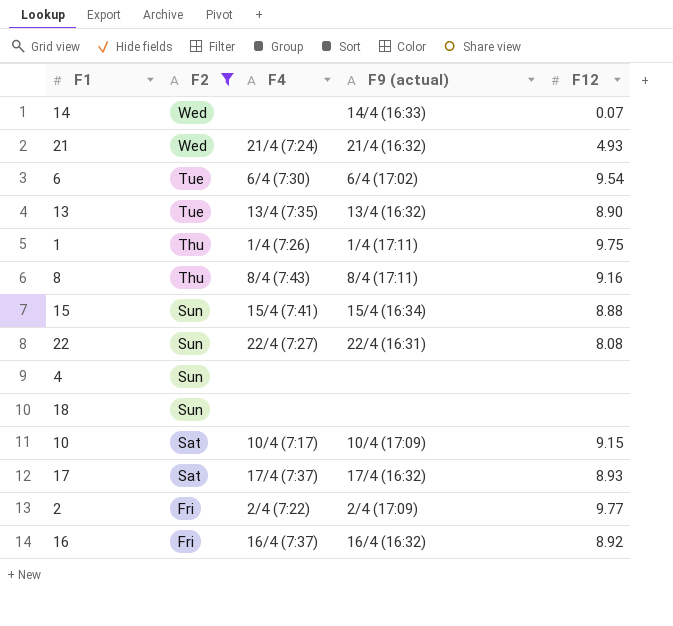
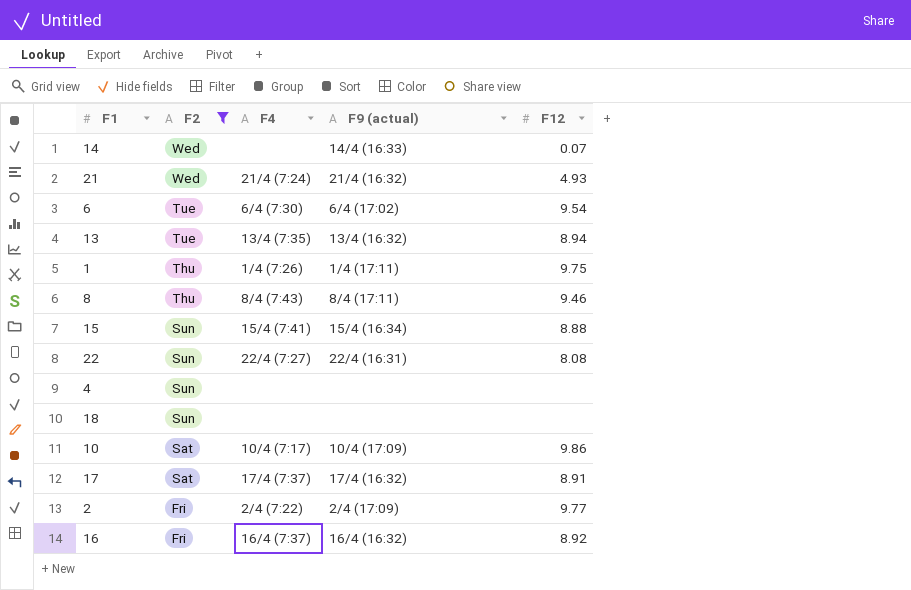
13 | F12: 8.90 -> 8.94
8 | F12: 9.16 -> 9.46
10 | F12: 9.15 -> 9.86
17 | F12: 8.93 -> 8.91

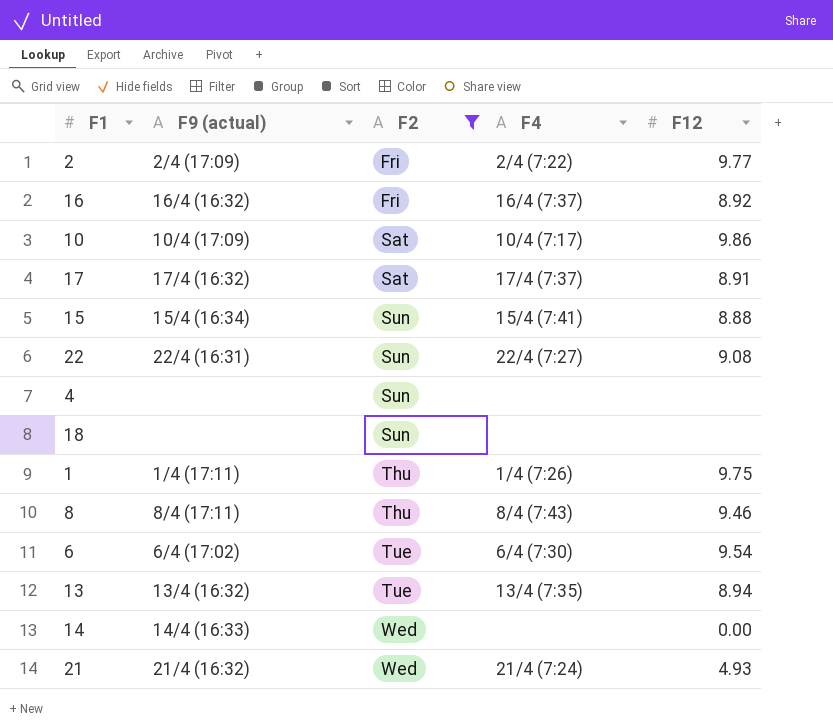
row order: F2 descending -> F2 ascending
column F9 (actual) | position: 4 -> 2
22 | F12: 8.08 -> 9.08
14 | F12: 0.07 -> 0.00

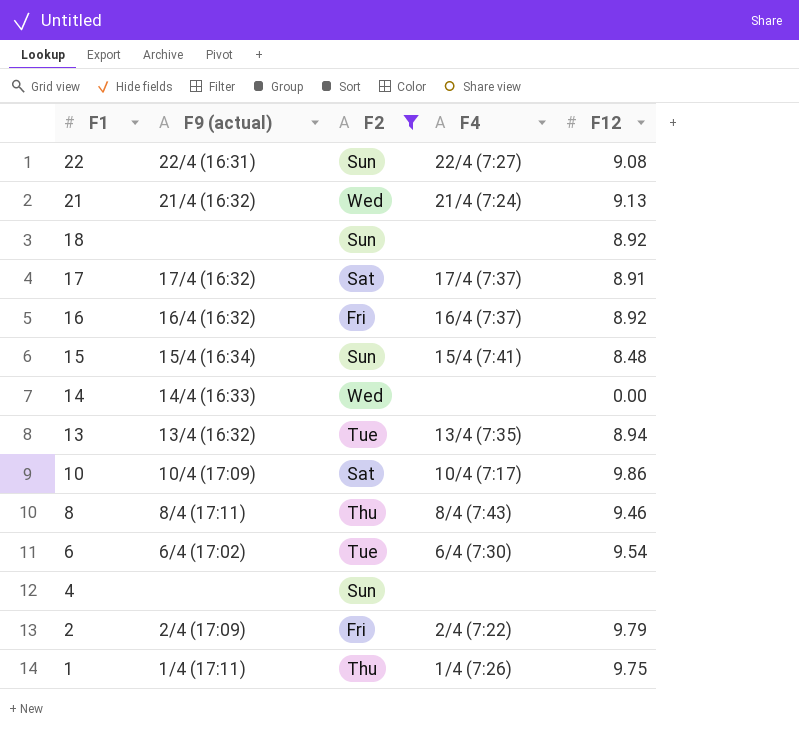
row order: F2 ascending -> F1 descending
21 | F12: 4.93 -> 9.13
18 | F12: none -> 8.92
15 | F12: 8.88 -> 8.48
2 | F12: 9.77 -> 9.79

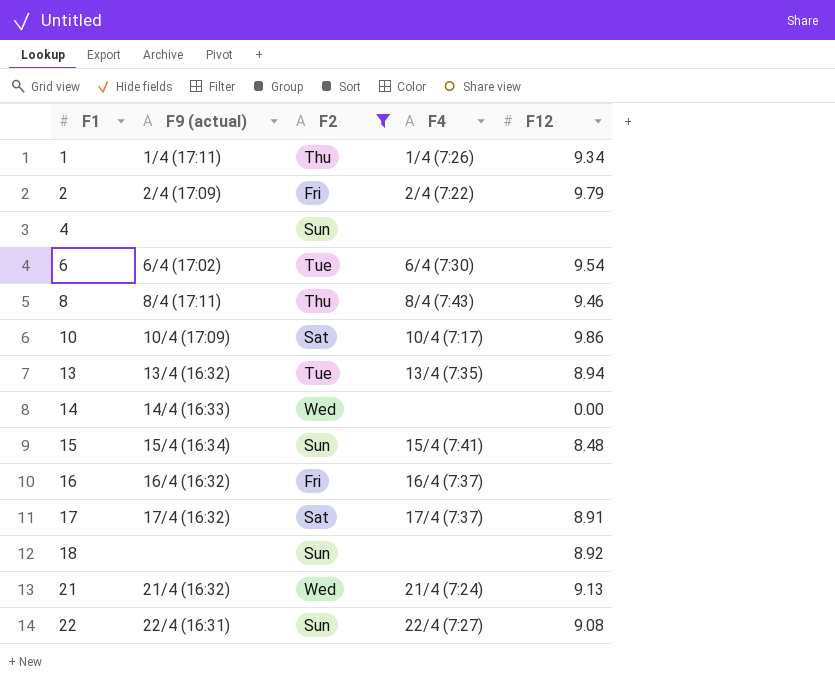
row order: F1 descending -> F1 ascending
1 | F12: 9.75 -> 9.34
16 | F12: 8.92 -> none

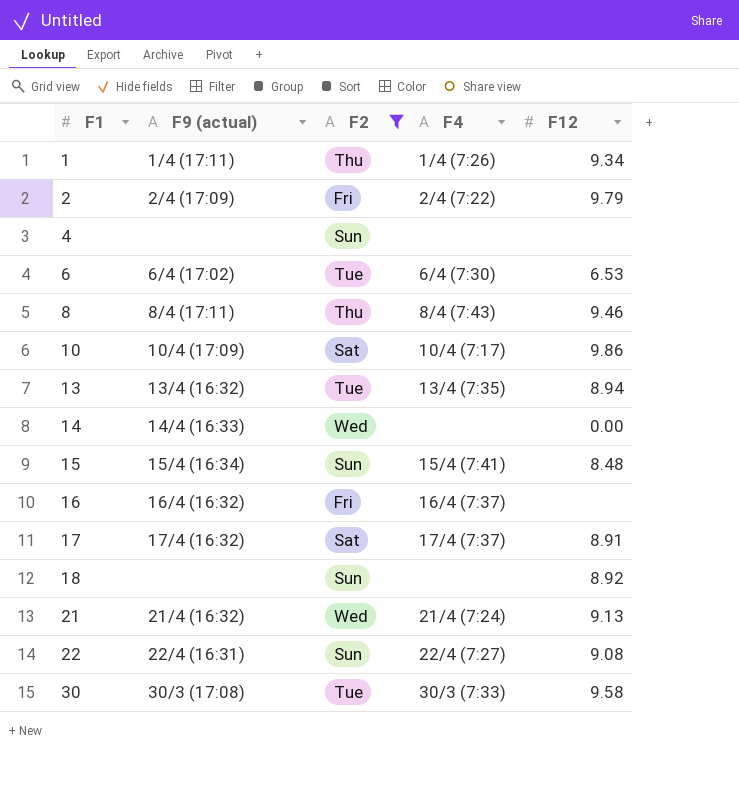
6 | F12: 9.54 -> 6.53
row 30: none -> 30/3 (17:08) | Tue | 30/3 (7:33) | 9.58

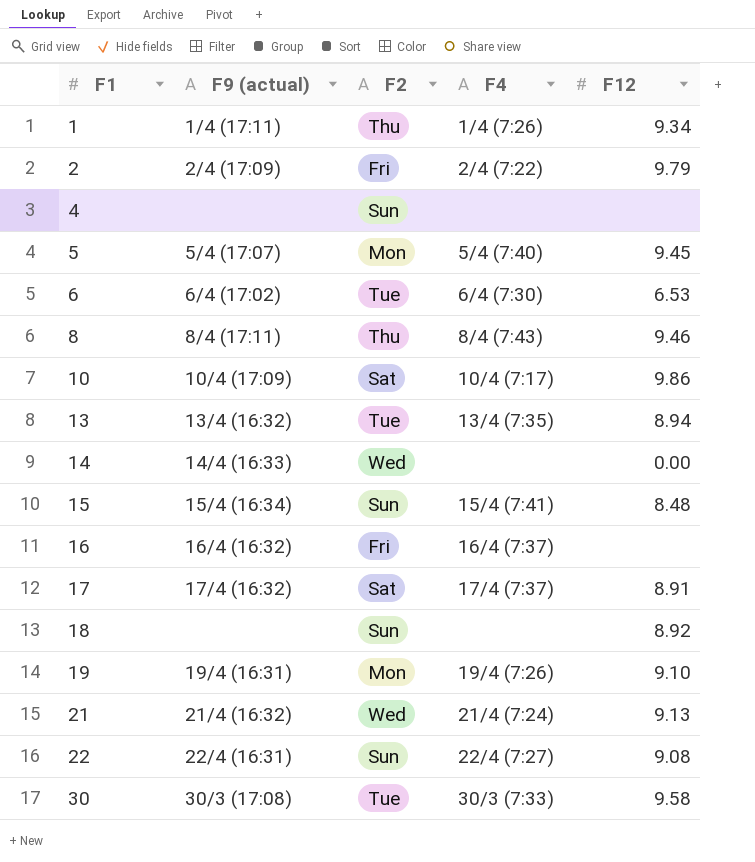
filter: F2 != Mon -> none

